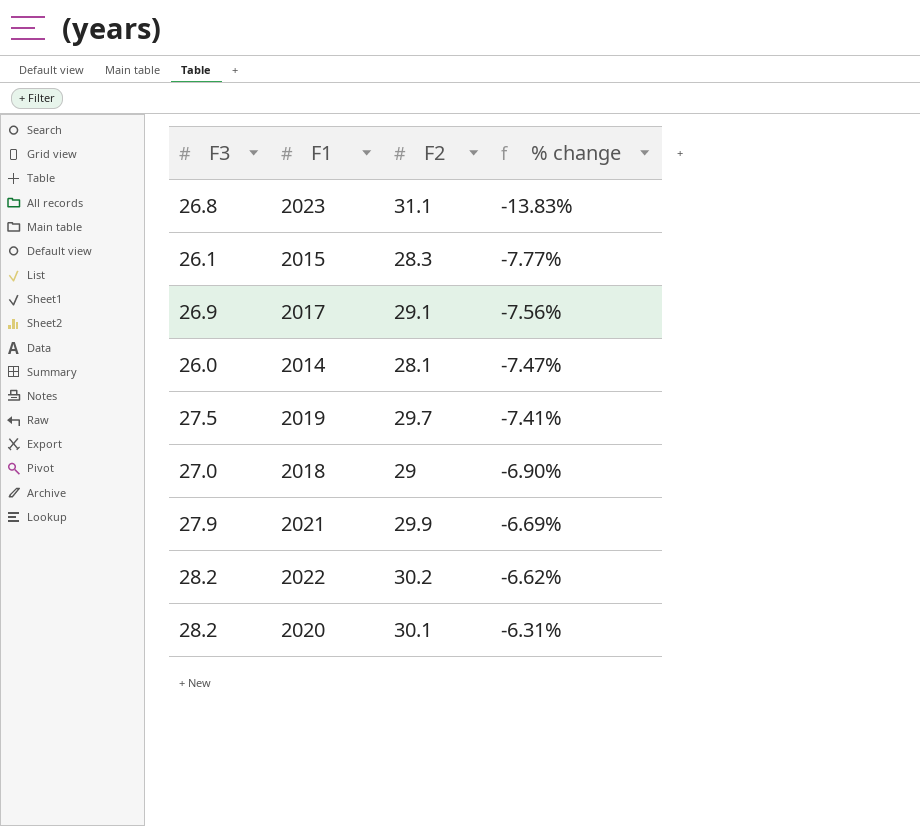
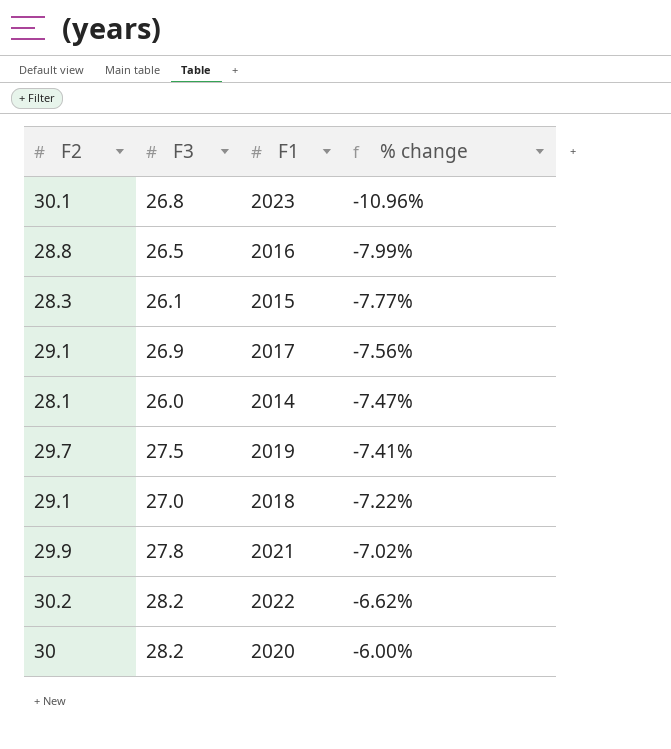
column F2 | position: 3 -> 1
2023 | F2: 31.1 -> 30.1
2023 | % change: -13.83% -> -10.96%
row 2016: none -> 28.8 | 26.5 | -7.99%
2018 | F2: 29 -> 29.1
2018 | % change: -6.90% -> -7.22%
2021 | F3: 27.9 -> 27.8
2021 | % change: -6.69% -> -7.02%
2020 | F2: 30.1 -> 30
2020 | % change: -6.31% -> -6.00%

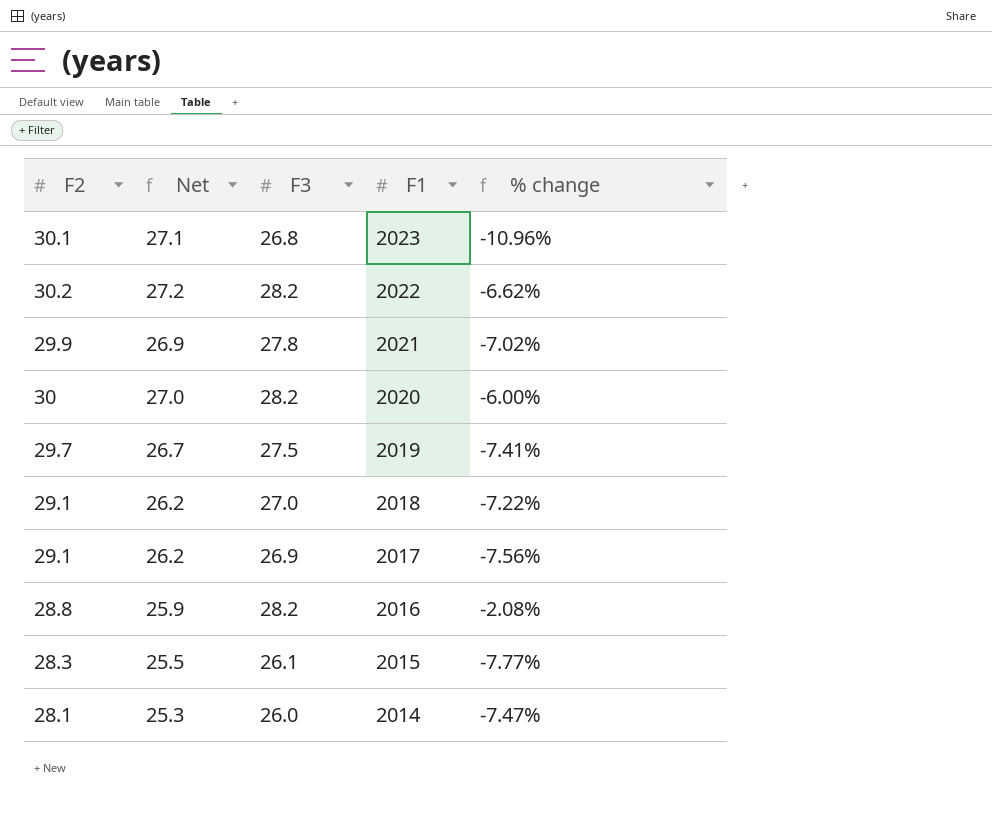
row order: % change ascending -> F1 descending
column Net | formula: none -> [F2] * 0.9
2016 | F3: 26.5 -> 28.2
2016 | % change: -7.99% -> -2.08%

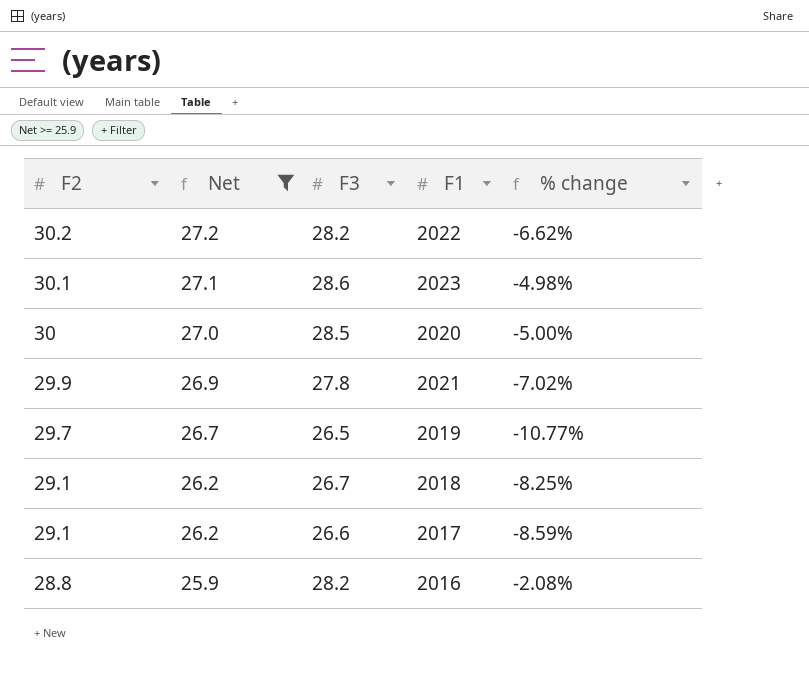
filter: none -> Net >= 25.9
row order: F1 descending -> F2 descending
2023 | F3: 26.8 -> 28.6
2023 | % change: -10.96% -> -4.98%
2020 | F3: 28.2 -> 28.5
2020 | % change: -6.00% -> -5.00%
2019 | F3: 27.5 -> 26.5
2019 | % change: -7.41% -> -10.77%
2018 | F3: 27.0 -> 26.7
2018 | % change: -7.22% -> -8.25%
2017 | F3: 26.9 -> 26.6
2017 | % change: -7.56% -> -8.59%

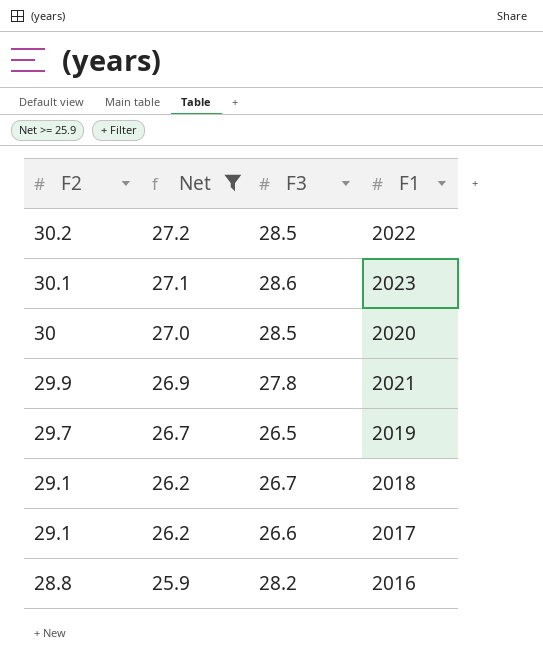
column % change | formula: ([F3] - [F2]) / [F2] -> none
2022 | F3: 28.2 -> 28.5

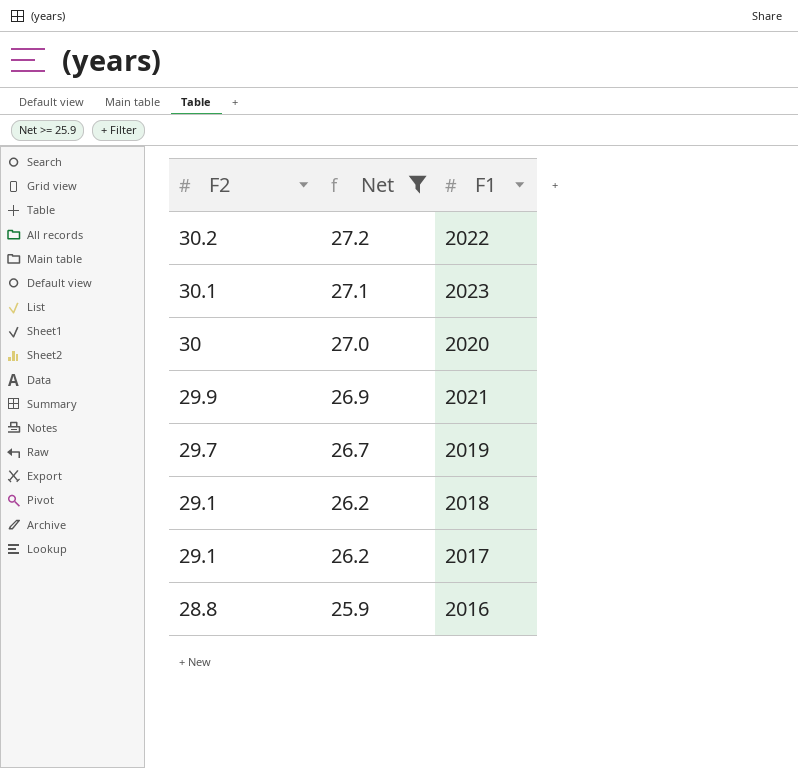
column F3 | position: 3 -> none

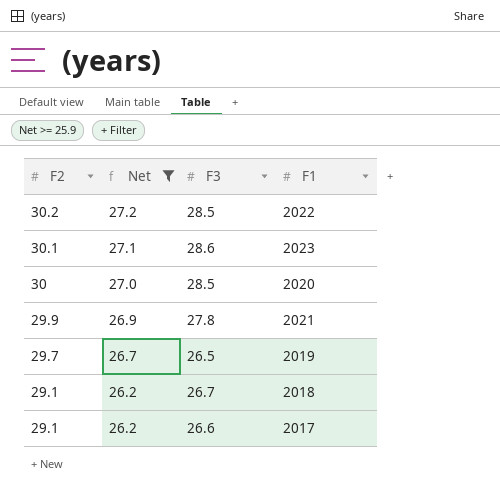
column F3 | position: none -> 3
row 2016: 28.8 | 25.9 -> none

